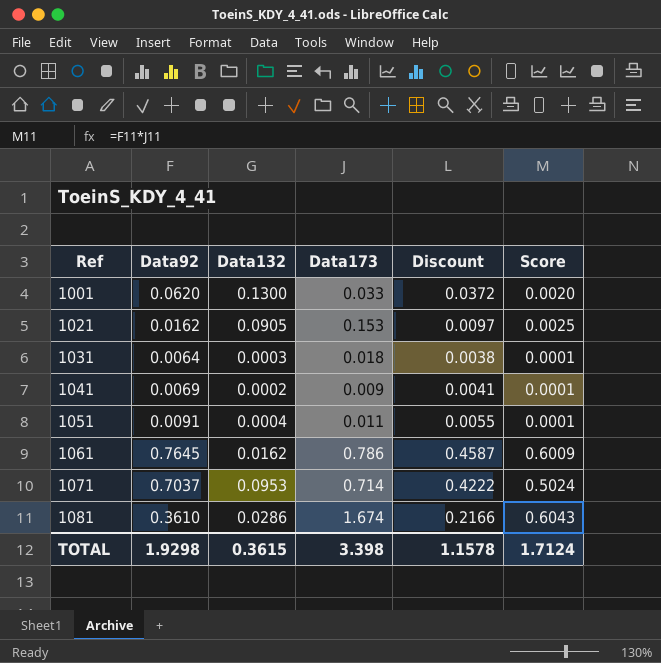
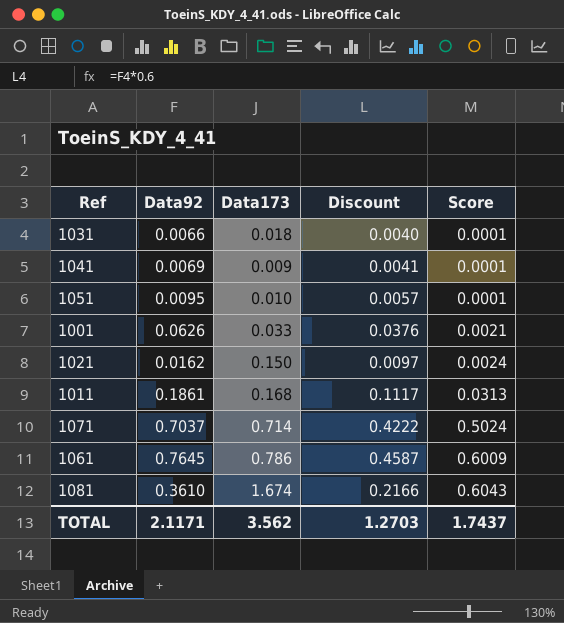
row order: Ref ascending -> Score ascending
column Data132 | position: 3 -> none
1031 | Data92: 0.0064 -> 0.0066
1031 | Discount: 0.0038 -> 0.0040
1051 | Data92: 0.0091 -> 0.0095
1051 | Data173: 0.011 -> 0.010
1051 | Discount: 0.0055 -> 0.0057
1001 | Data92: 0.0620 -> 0.0626
1001 | Discount: 0.0372 -> 0.0376
1001 | Score: 0.0020 -> 0.0021
1021 | Data173: 0.153 -> 0.150
1021 | Score: 0.0025 -> 0.0024
row 1011: none -> 0.1861 | 0.168 | 0.1117 | 0.0313
TOTAL | Data92: 1.9298 -> 2.1171
TOTAL | Data173: 3.398 -> 3.562
TOTAL | Discount: 1.1578 -> 1.2703
TOTAL | Score: 1.7124 -> 1.7437

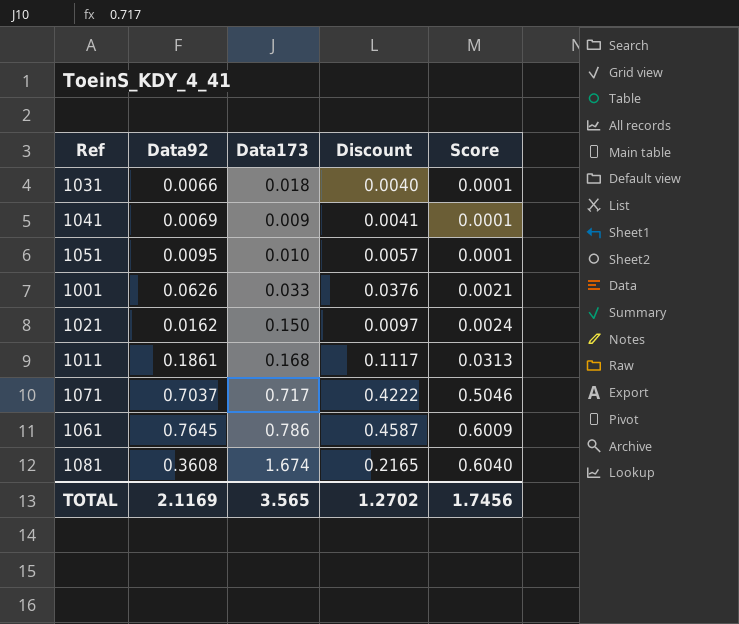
1071 | Data173: 0.714 -> 0.717
1071 | Score: 0.5024 -> 0.5046
1081 | Data92: 0.3610 -> 0.3608
1081 | Discount: 0.2166 -> 0.2165
1081 | Score: 0.6043 -> 0.6040
TOTAL | Data92: 2.1171 -> 2.1169
TOTAL | Data173: 3.562 -> 3.565
TOTAL | Discount: 1.2703 -> 1.2702
TOTAL | Score: 1.7437 -> 1.7456

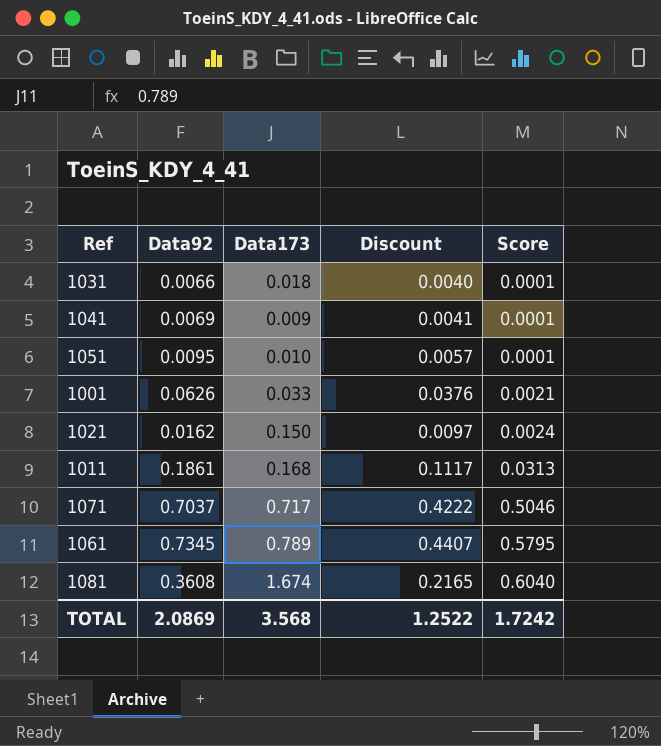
1061 | Data92: 0.7645 -> 0.7345
1061 | Data173: 0.786 -> 0.789
1061 | Discount: 0.4587 -> 0.4407
1061 | Score: 0.6009 -> 0.5795
TOTAL | Data92: 2.1169 -> 2.0869
TOTAL | Data173: 3.565 -> 3.568
TOTAL | Discount: 1.2702 -> 1.2522
TOTAL | Score: 1.7456 -> 1.7242

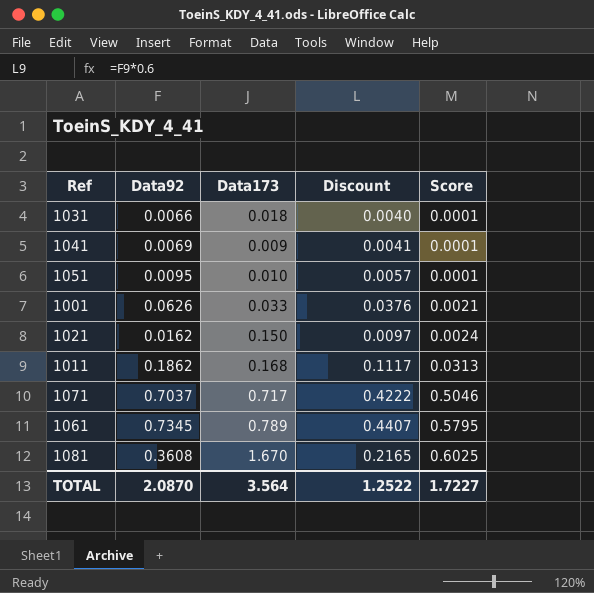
1011 | Data92: 0.1861 -> 0.1862
1081 | Data173: 1.674 -> 1.670
1081 | Score: 0.6040 -> 0.6025
TOTAL | Data92: 2.0869 -> 2.0870
TOTAL | Data173: 3.568 -> 3.564
TOTAL | Score: 1.7242 -> 1.7227

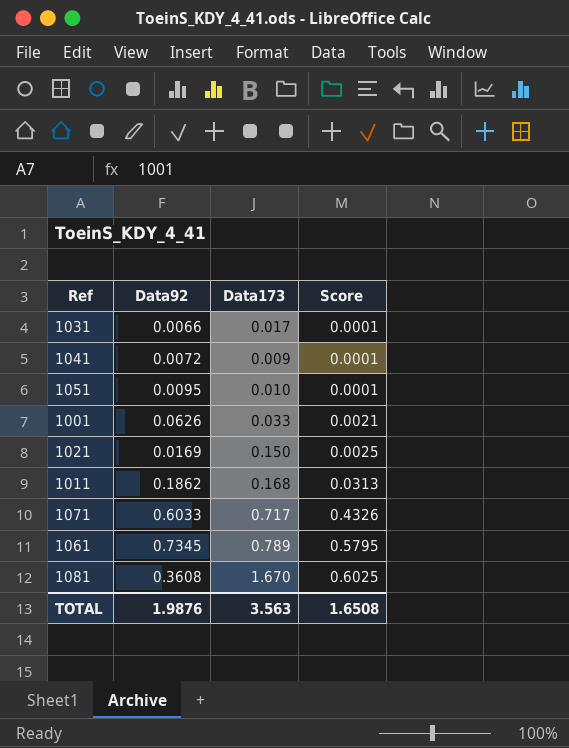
column Discount | formula: [Data92] * 0.6 -> none
1031 | Data173: 0.018 -> 0.017
1041 | Data92: 0.0069 -> 0.0072
1021 | Data92: 0.0162 -> 0.0169
1021 | Score: 0.0024 -> 0.0025
1071 | Data92: 0.7037 -> 0.6033
1071 | Score: 0.5046 -> 0.4326
TOTAL | Data92: 2.0870 -> 1.9876
TOTAL | Data173: 3.564 -> 3.563
TOTAL | Score: 1.7227 -> 1.6508

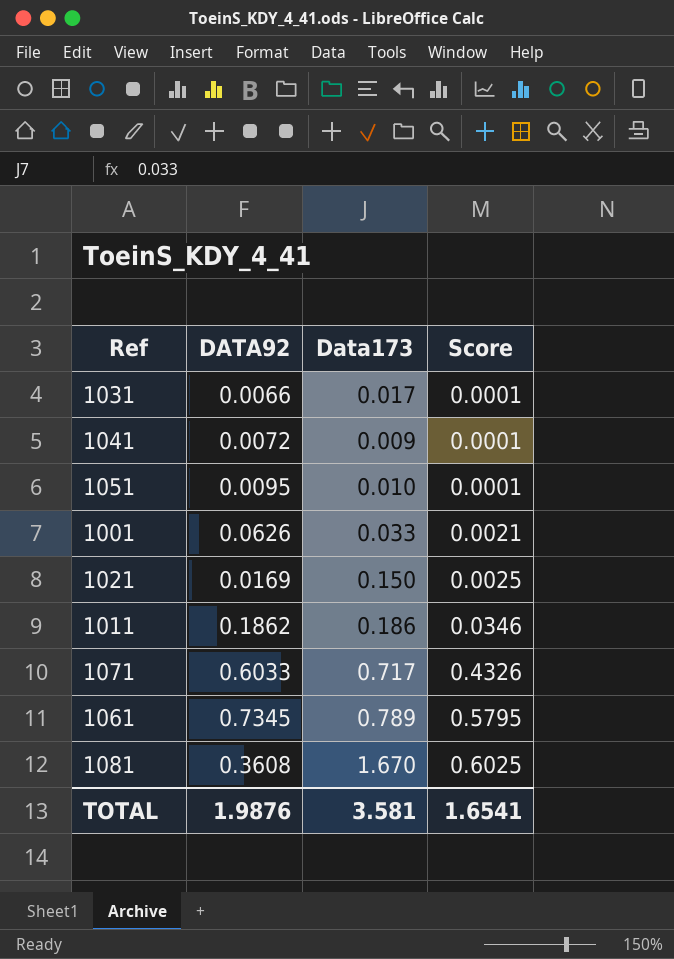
column name: Data92 -> DATA92
1011 | Data173: 0.168 -> 0.186
1011 | Score: 0.0313 -> 0.0346
TOTAL | Data173: 3.563 -> 3.581
TOTAL | Score: 1.6508 -> 1.6541

